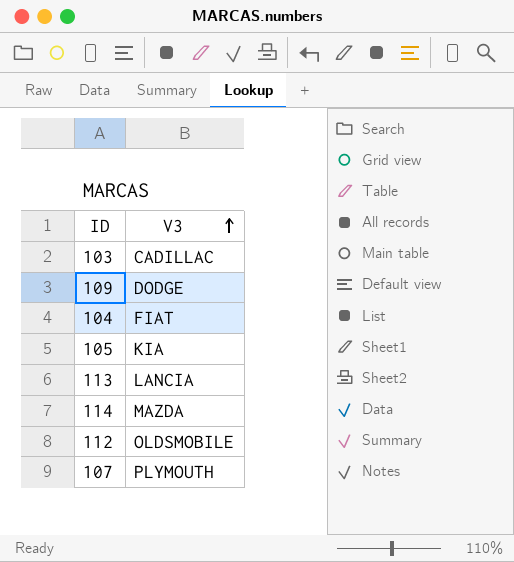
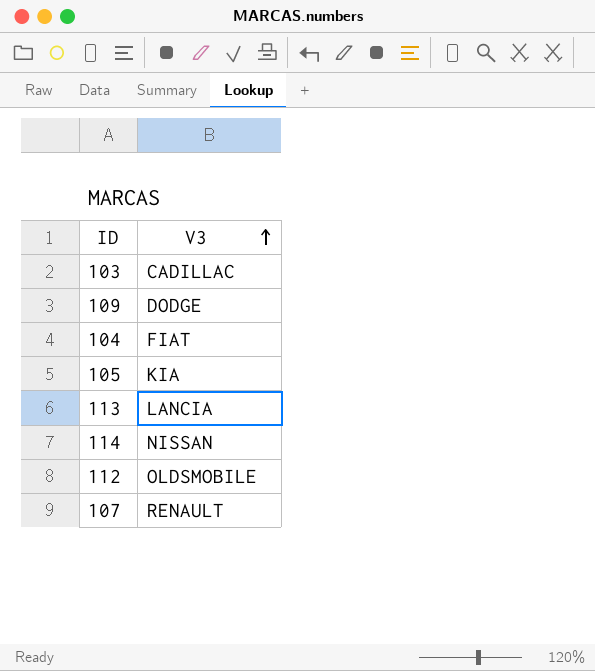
114 | V3: MAZDA -> NISSAN
107 | V3: PLYMOUTH -> RENAULT

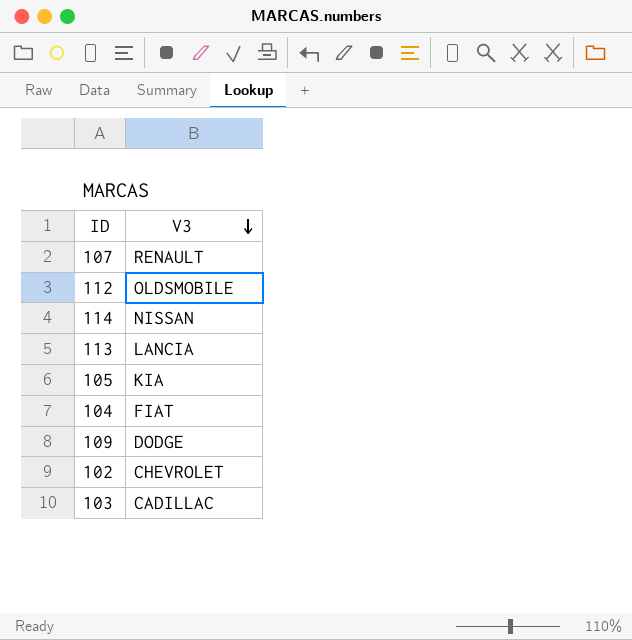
row order: V3 ascending -> V3 descending
row 102: none -> CHEVROLET

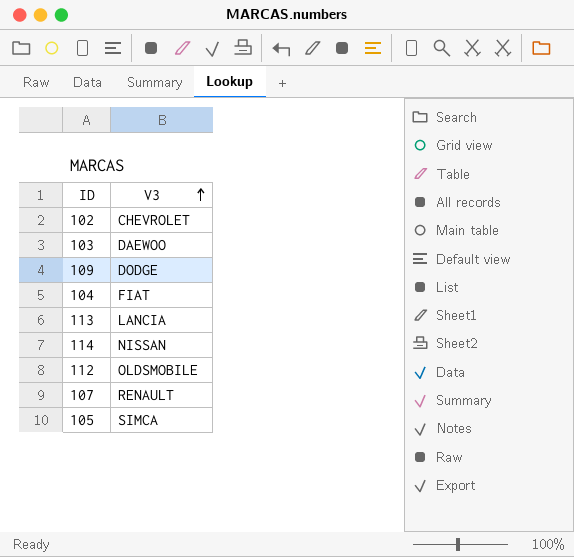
row order: V3 descending -> V3 ascending
103 | V3: CADILLAC -> DAEWOO
105 | V3: KIA -> SIMCA

